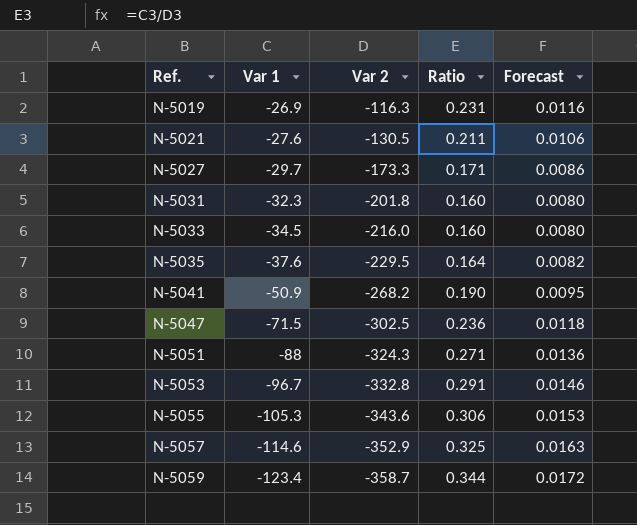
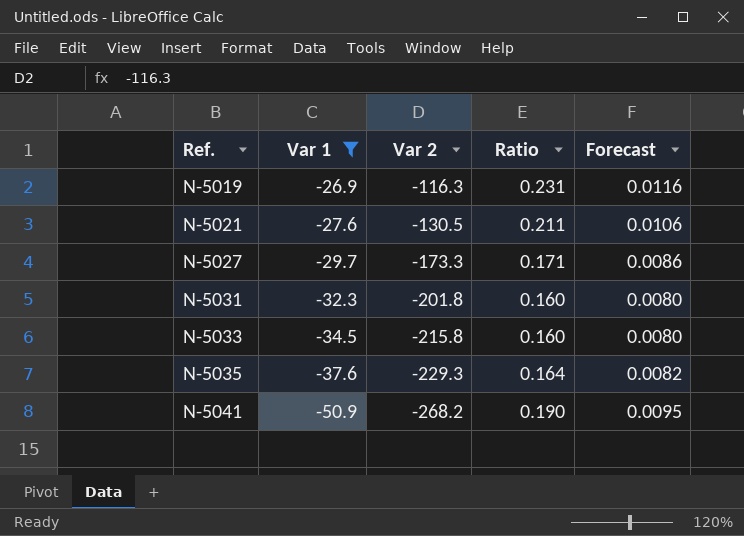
filter: none -> Var 1 >= -50.9
N-5033 | Var 2: -216.0 -> -215.8
N-5035 | Var 2: -229.5 -> -229.3

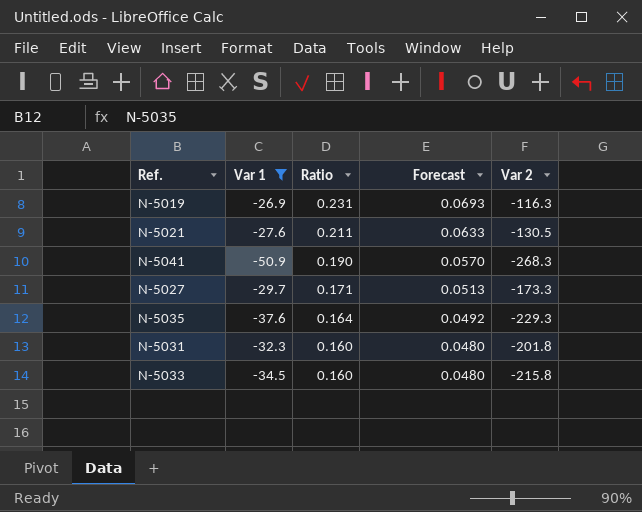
row order: Ref. ascending -> Ratio descending
column Forecast | formula: [Ratio] * 0.05 -> [Ratio] * 0.3
column Var 2 | position: 3 -> 5
N-5041 | Var 2: -268.2 -> -268.3

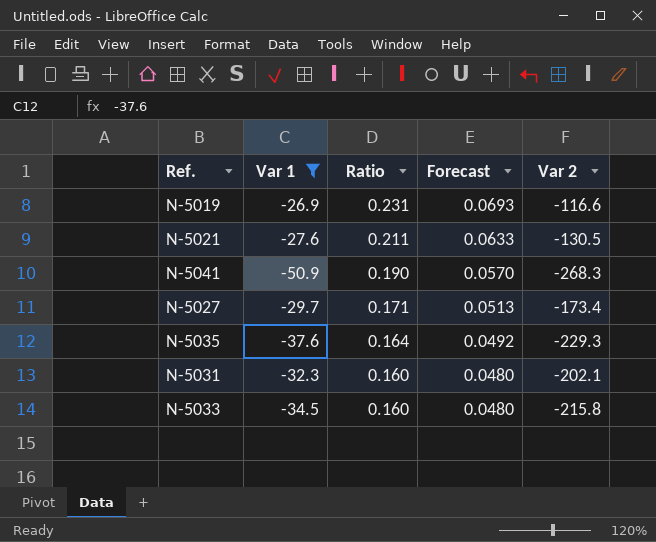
N-5019 | Var 2: -116.3 -> -116.6
N-5027 | Var 2: -173.3 -> -173.4
N-5031 | Var 2: -201.8 -> -202.1

